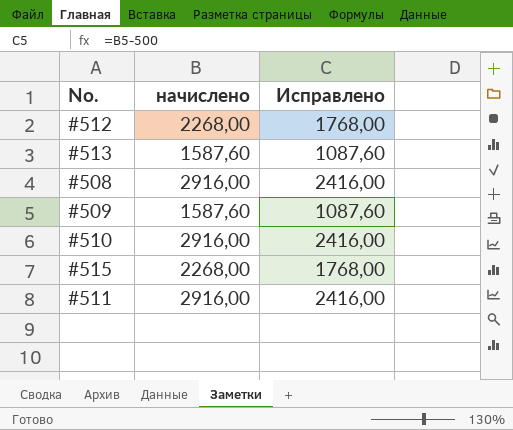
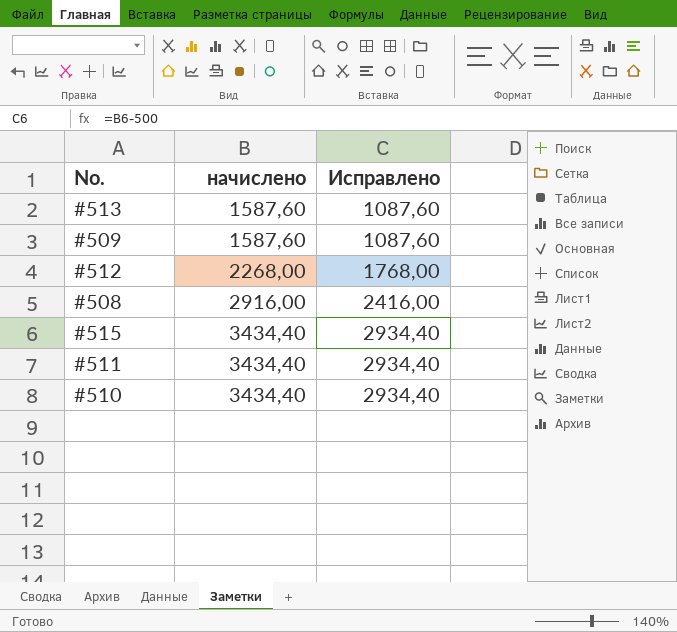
row order: none -> начислено ascending
#515 | начислено: 2268,00 -> 3434,40
#515 | Исправлено: 1768,00 -> 2934,40
#511 | начислено: 2916,00 -> 3434,40
#511 | Исправлено: 2416,00 -> 2934,40
#510 | начислено: 2916,00 -> 3434,40
#510 | Исправлено: 2416,00 -> 2934,40

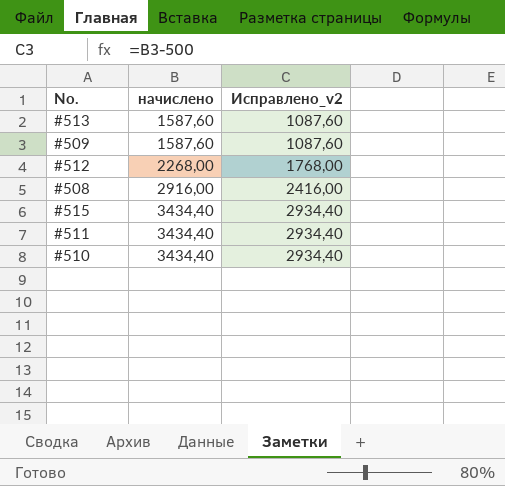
column name: Исправлено -> Исправлено_v2

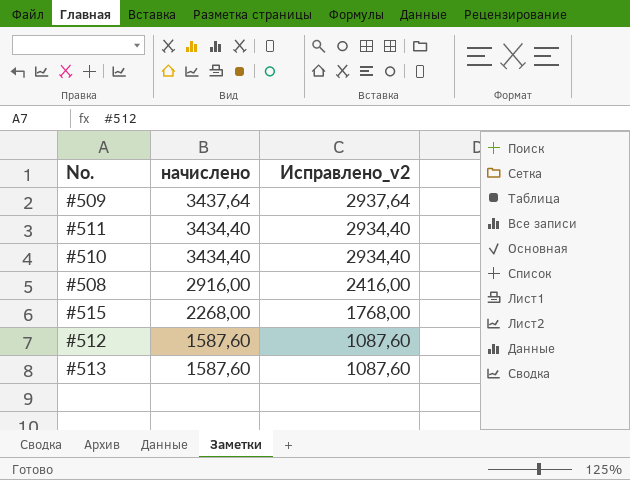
row order: начислено ascending -> начислено descending
#509 | начислено: 1587,60 -> 3437,64
#509 | Исправлено_v2: 1087,60 -> 2937,64
#515 | начислено: 3434,40 -> 2268,00
#515 | Исправлено_v2: 2934,40 -> 1768,00
#512 | начислено: 2268,00 -> 1587,60
#512 | Исправлено_v2: 1768,00 -> 1087,60

